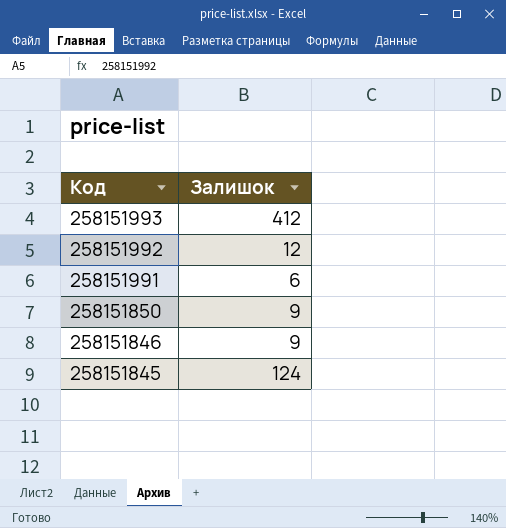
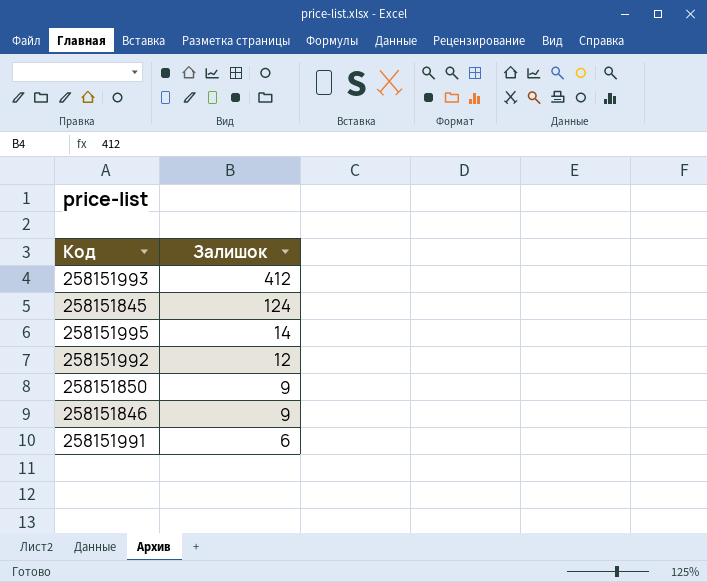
row order: Код descending -> Залишок descending
row 258151995: none -> 14

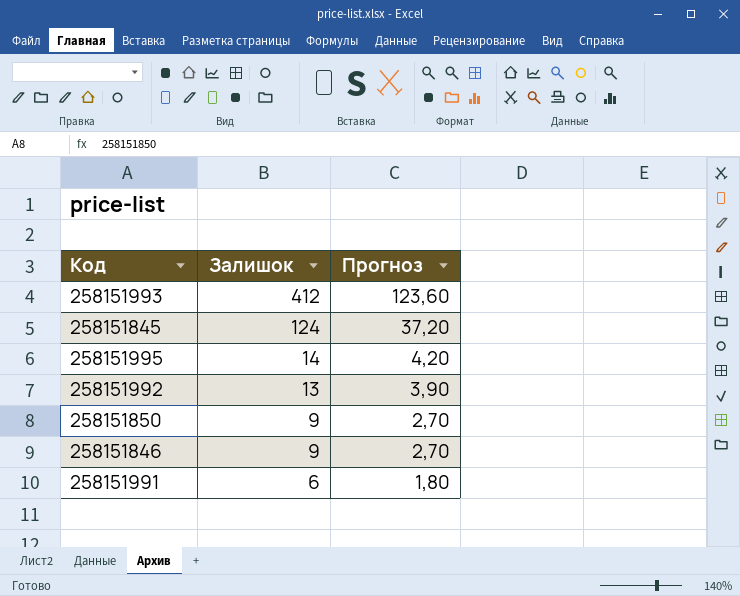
column Прогноз | formula: none -> [Залишок] * 0,3
258151992 | Залишок: 12 -> 13

